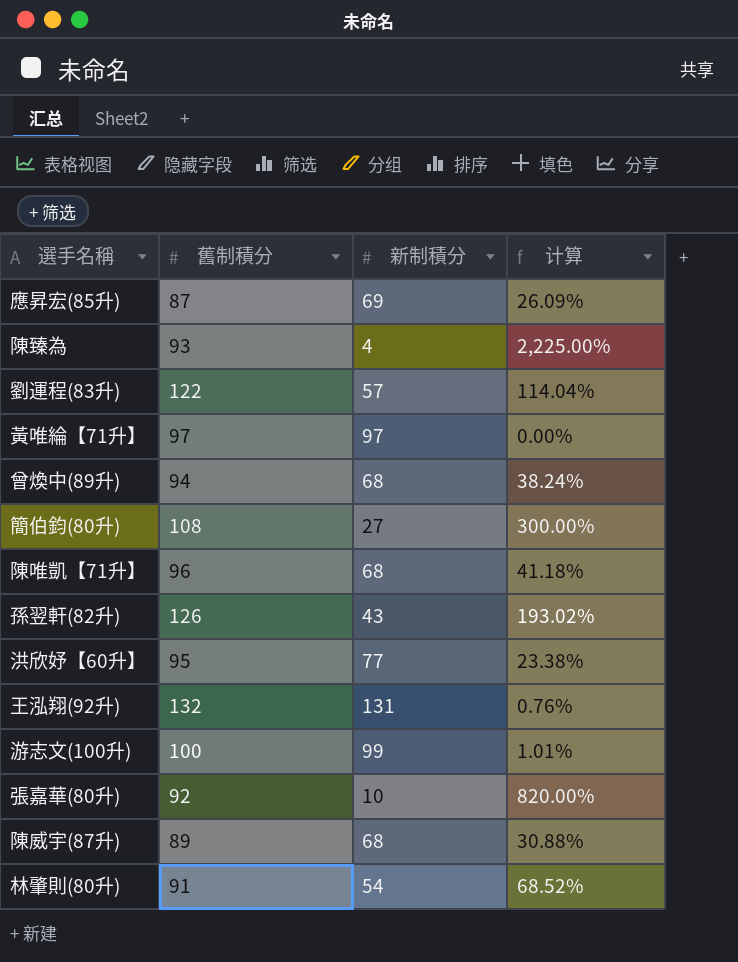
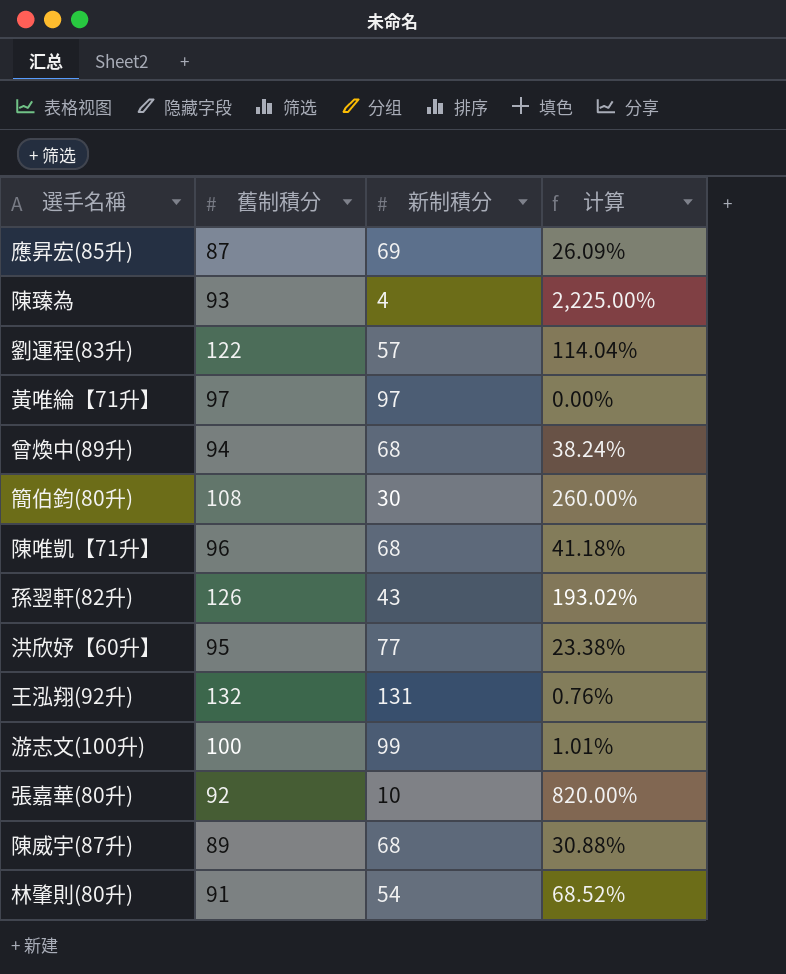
簡伯鈞(80升) | 新制積分: 27 -> 30
簡伯鈞(80升) | 计算: 300.00% -> 260.00%

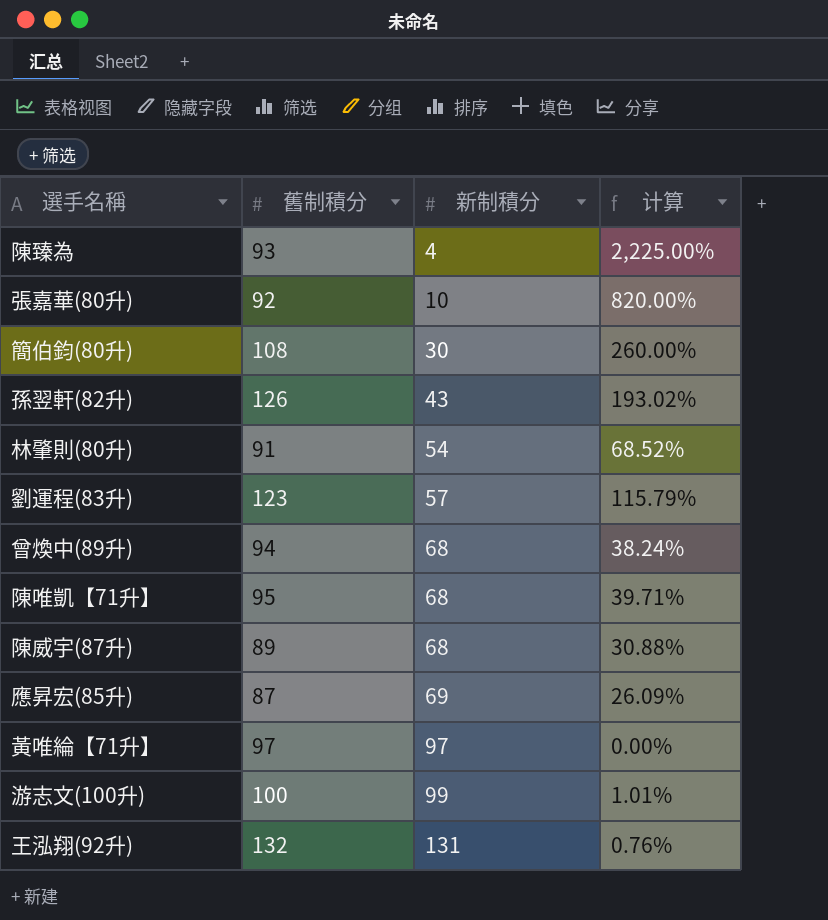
row order: none -> 新制積分 ascending
row 洪欣妤【60升】: 95 | 77 | 23.38% -> none
劉運程(83升) | 舊制積分: 122 -> 123
劉運程(83升) | 计算: 114.04% -> 115.79%
陳唯凱【71升】 | 舊制積分: 96 -> 95
陳唯凱【71升】 | 计算: 41.18% -> 39.71%

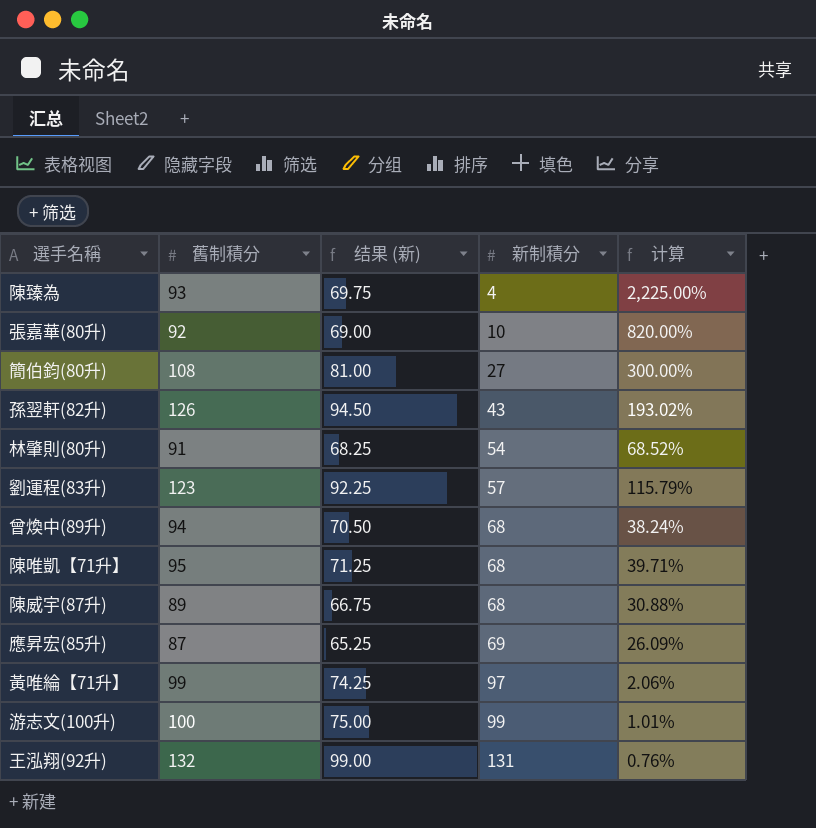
column 结果 (新) | formula: none -> [舊制積分] * 0.75
簡伯鈞(80升) | 新制積分: 30 -> 27
簡伯鈞(80升) | 计算: 260.00% -> 300.00%
黃唯綸【71升】 | 舊制積分: 97 -> 99
黃唯綸【71升】 | 计算: 0.00% -> 2.06%

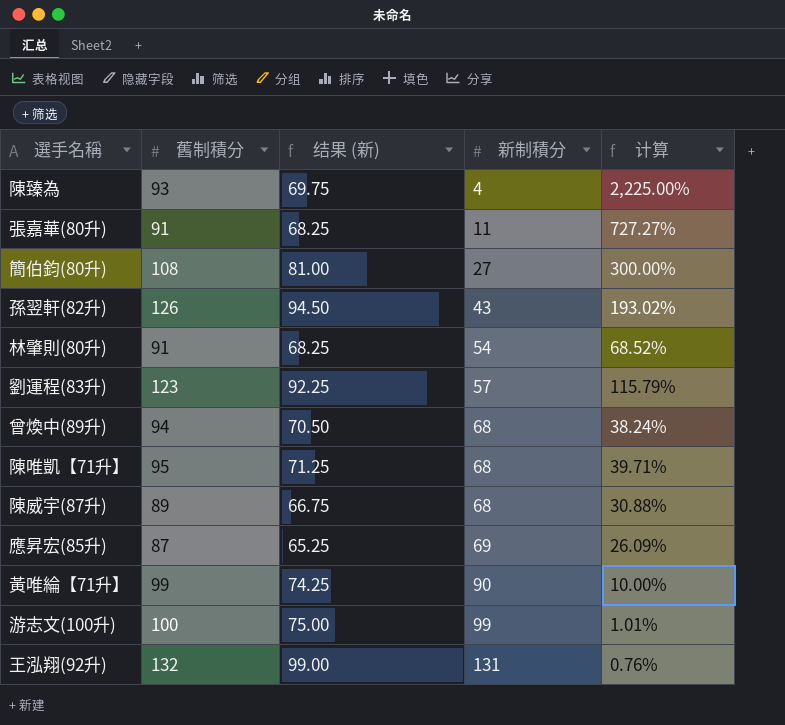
張嘉華(80升) | 舊制積分: 92 -> 91
張嘉華(80升) | 结果 (新): 69.00 -> 68.25
張嘉華(80升) | 新制積分: 10 -> 11
張嘉華(80升) | 计算: 820.00% -> 727.27%
黃唯綸【71升】 | 新制積分: 97 -> 90
黃唯綸【71升】 | 计算: 2.06% -> 10.00%

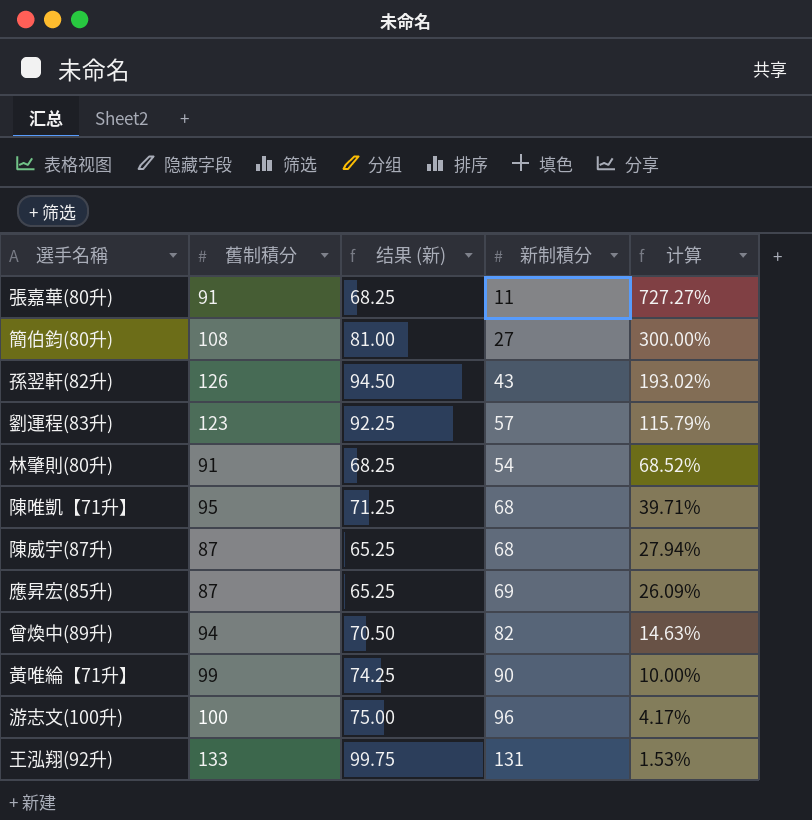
row order: 新制積分 ascending -> 计算 descending
row 陳臻為: 93 | 69.75 | 4 | 2,225.00% -> none
陳威宇(87升) | 舊制積分: 89 -> 87
陳威宇(87升) | 结果 (新): 66.75 -> 65.25
陳威宇(87升) | 计算: 30.88% -> 27.94%
曾煥中(89升) | 新制積分: 68 -> 82
曾煥中(89升) | 计算: 38.24% -> 14.63%
游志文(100升) | 新制積分: 99 -> 96
游志文(100升) | 计算: 1.01% -> 4.17%
王泓翔(92升) | 舊制積分: 132 -> 133
王泓翔(92升) | 结果 (新): 99.00 -> 99.75
王泓翔(92升) | 计算: 0.76% -> 1.53%

